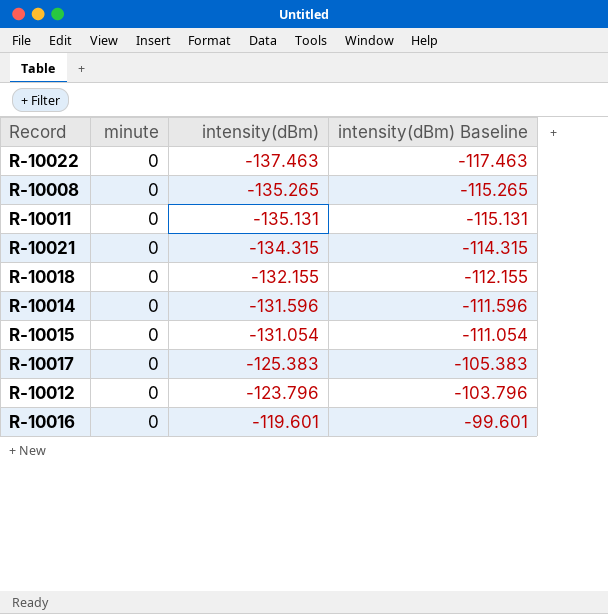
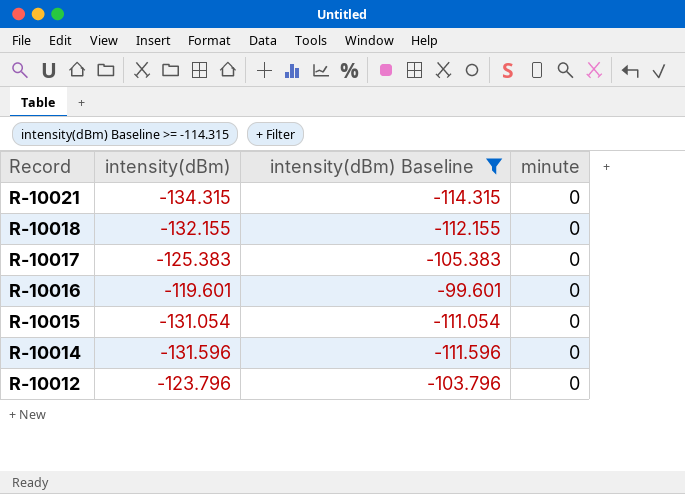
filter: none -> intensity(dBm) Baseline >= -114.315
row order: intensity(dBm) ascending -> Record descending
column minute | position: 2 -> 4

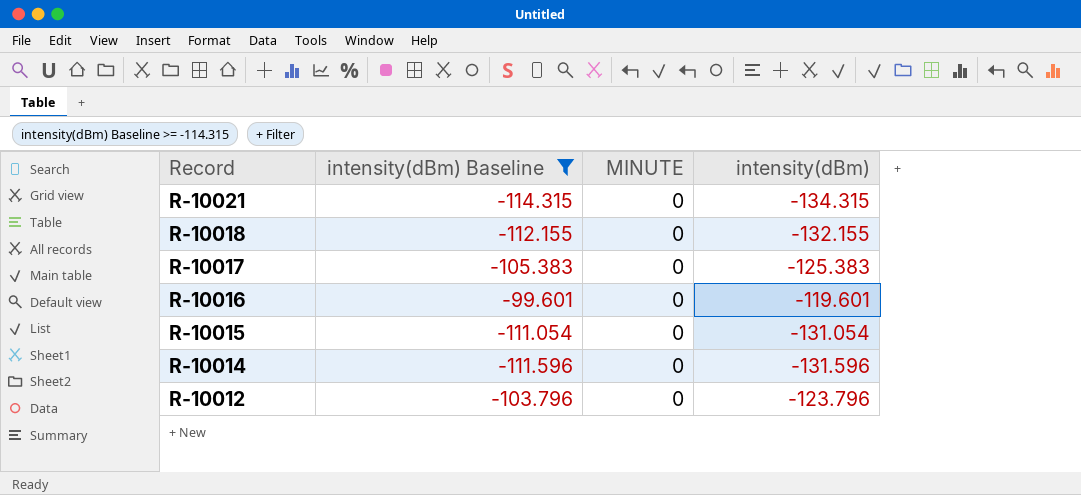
column name: minute -> MINUTE
column intensity(dBm) | position: 2 -> 4

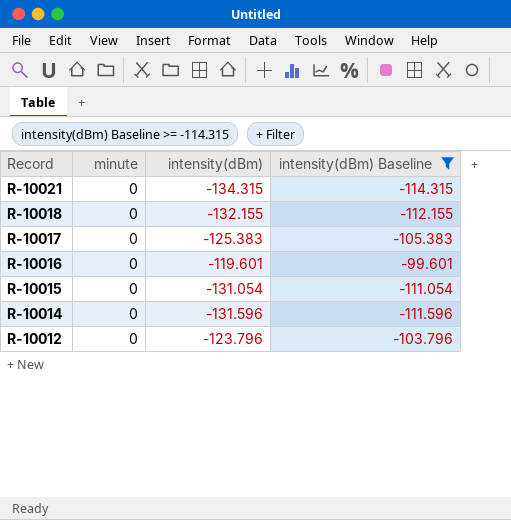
column name: MINUTE -> minute
column intensity(dBm) Baseline | position: 2 -> 4

